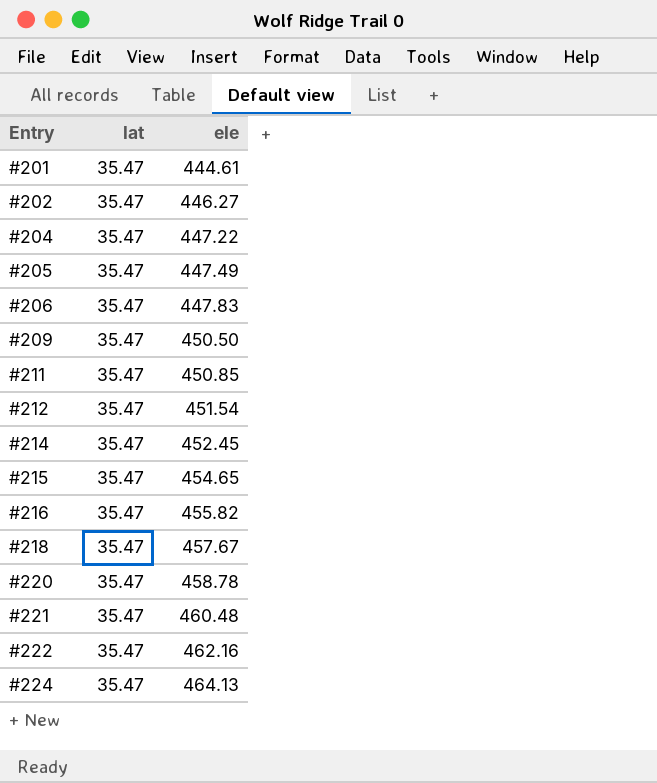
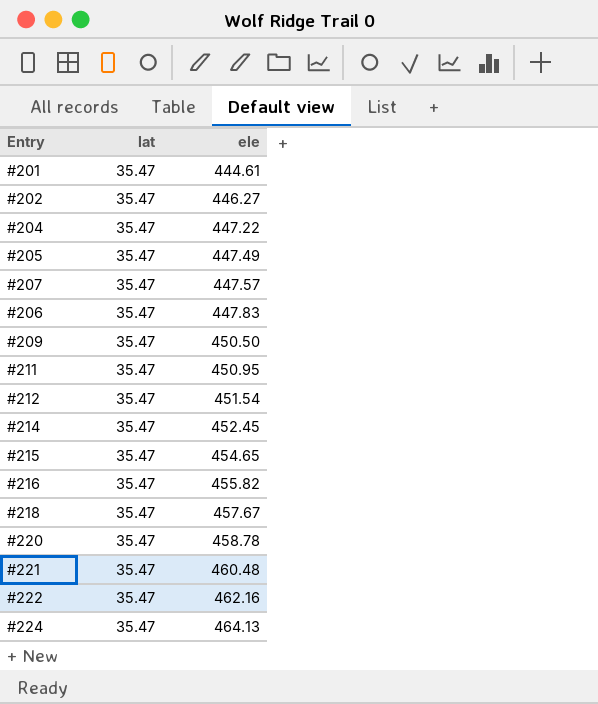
row #207: none -> 35.47 | 447.57
#211 | ele: 450.85 -> 450.95

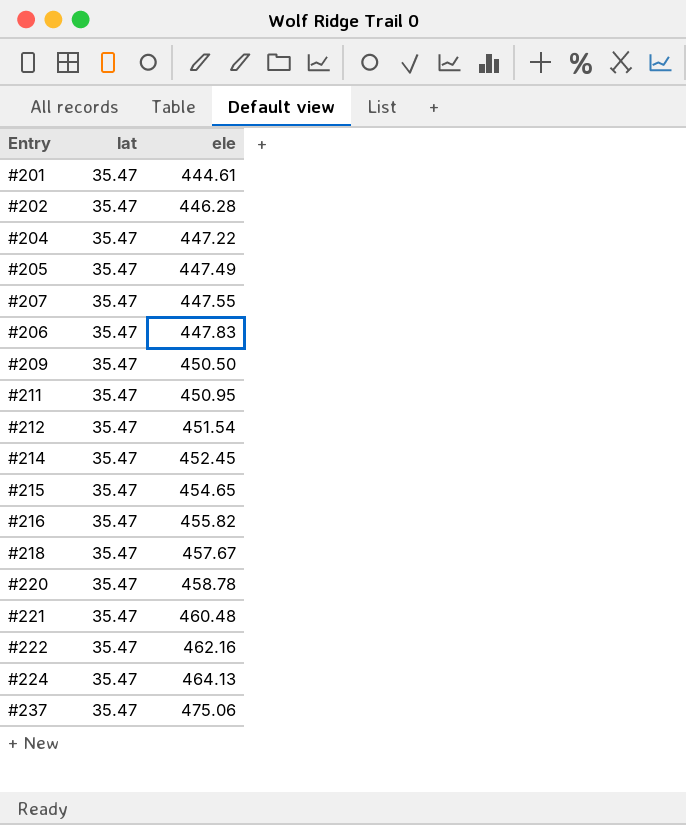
#202 | ele: 446.27 -> 446.28
#207 | ele: 447.57 -> 447.55
row #237: none -> 35.47 | 475.06

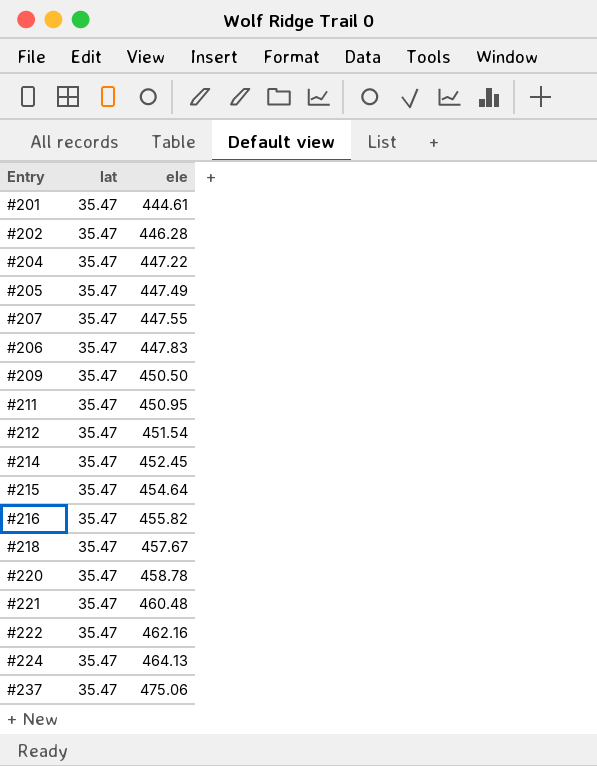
#215 | ele: 454.65 -> 454.64

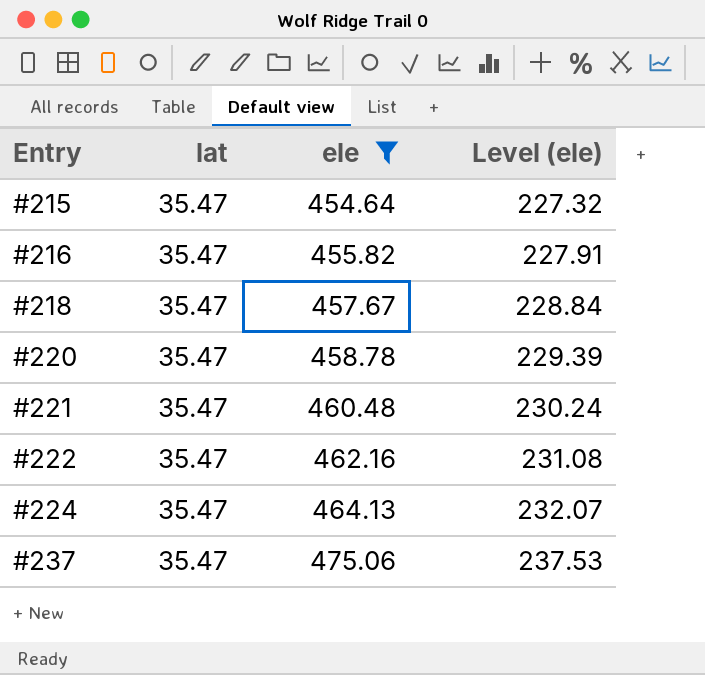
filter: none -> ele >= 454.64
column Level (ele) | formula: none -> [ele] * 0.5

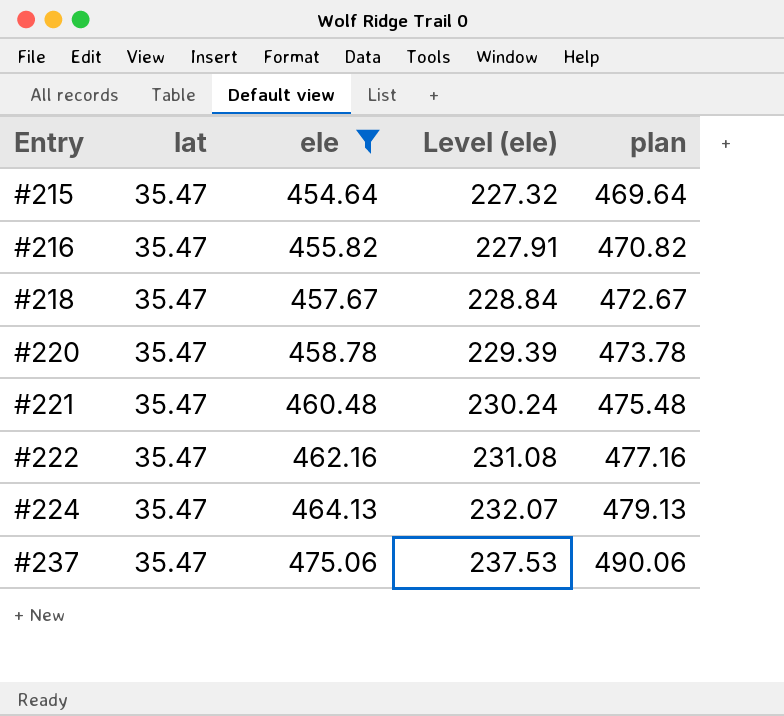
column plan | formula: none -> [ele] + 15

